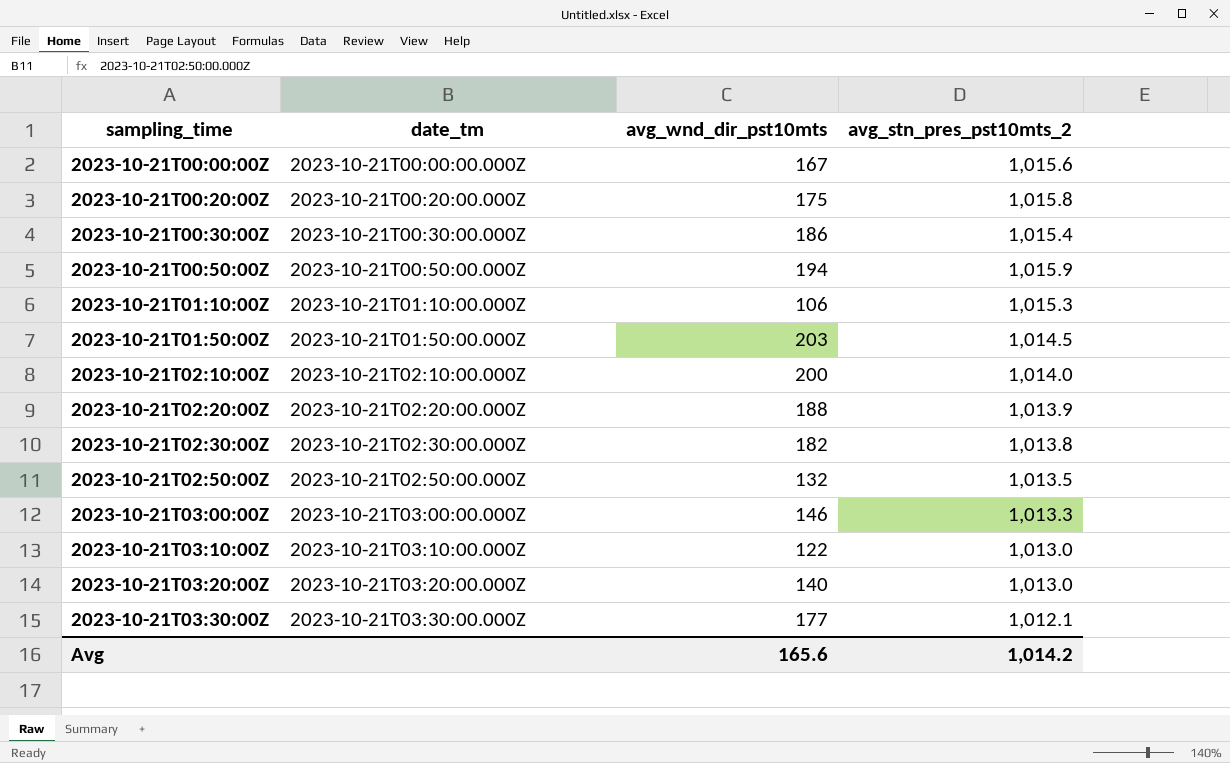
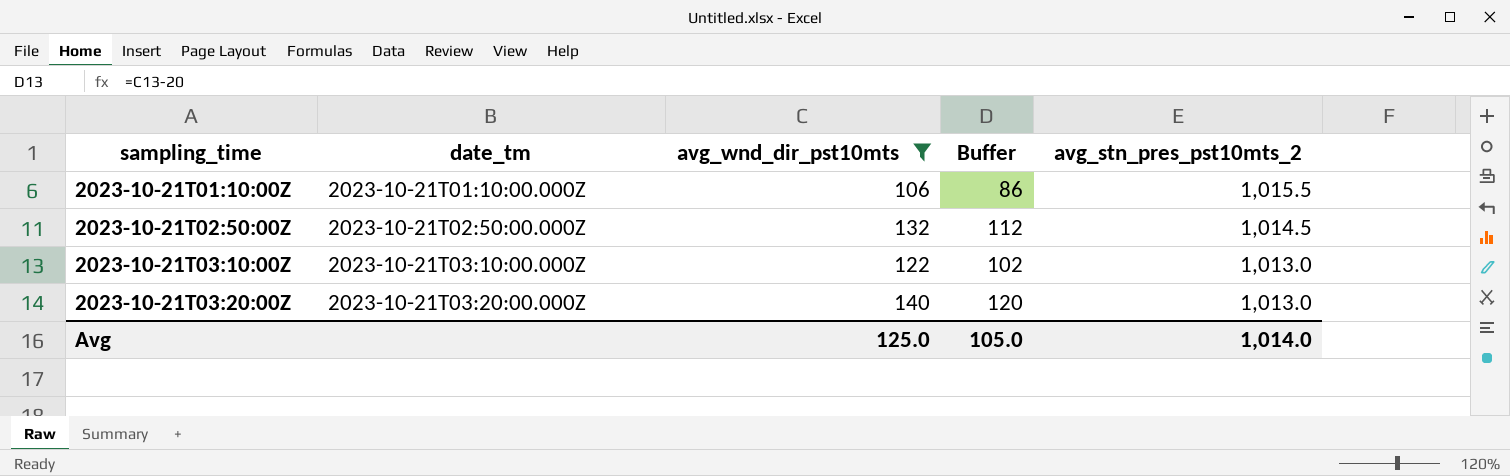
filter: none -> avg_wnd_dir_pst10mts <= 140
column Buffer | formula: none -> [avg_wnd_dir_pst10mts] - 20
2023-10-21T01:10:00Z | avg_stn_pres_pst10mts_2: 1,015.3 -> 1,015.5
2023-10-21T02:50:00Z | avg_stn_pres_pst10mts_2: 1,013.5 -> 1,014.5
Avg | avg_wnd_dir_pst10mts: 165.6 -> 125.0
Avg | avg_stn_pres_pst10mts_2: 1,014.2 -> 1,014.0

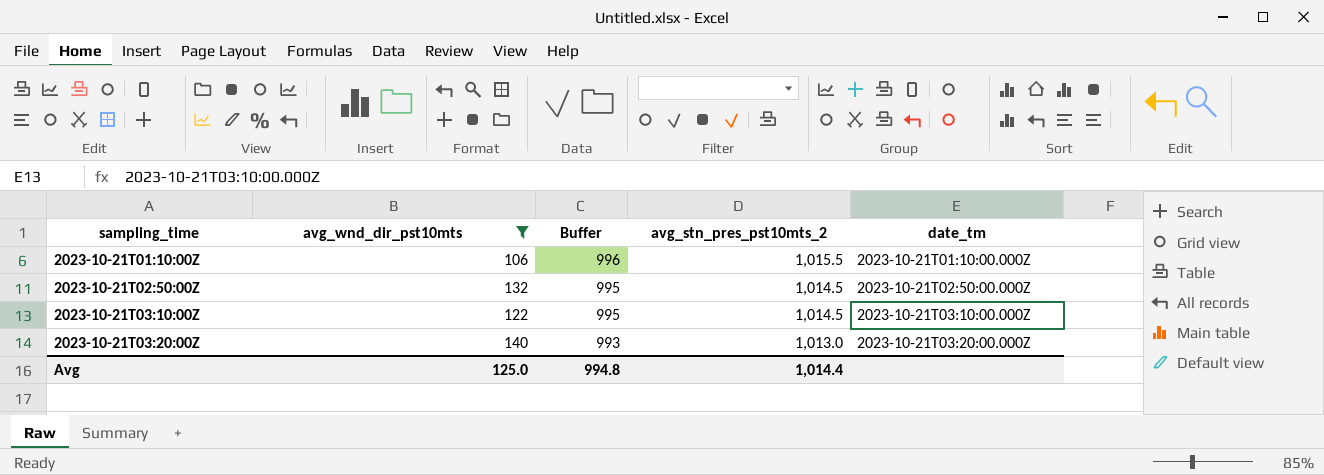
column Buffer | formula: [avg_wnd_dir_pst10mts] - 20 -> [avg_stn_pres_pst10mts_2] - 20
column date_tm | position: 2 -> 5
2023-10-21T03:10:00Z | avg_stn_pres_pst10mts_2: 1,013.0 -> 1,014.5
Avg | Buffer: 105.0 -> 994.8
Avg | avg_stn_pres_pst10mts_2: 1,014.0 -> 1,014.4

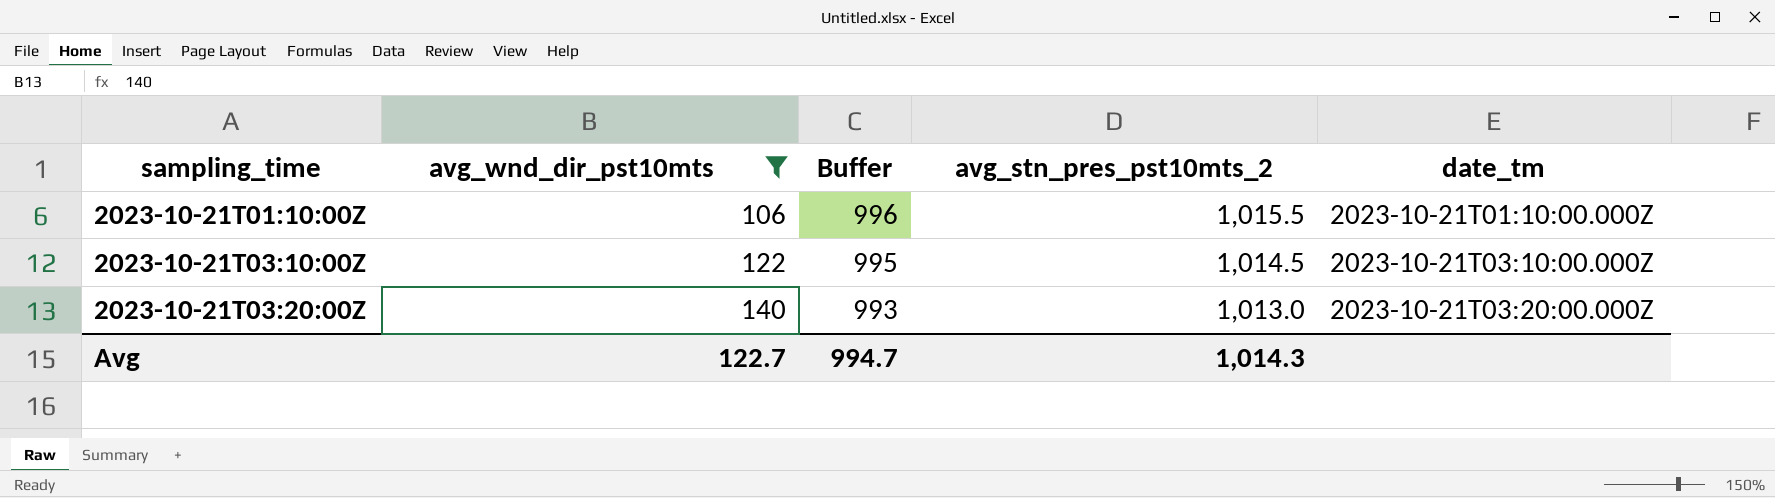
row 2023-10-21T02:50:00Z: 132 | 995 | 1,014.5 | 2023-10-21T02:50:00.000Z -> none
Avg | avg_wnd_dir_pst10mts: 125.0 -> 122.7
Avg | Buffer: 994.8 -> 994.7
Avg | avg_stn_pres_pst10mts_2: 1,014.4 -> 1,014.3

